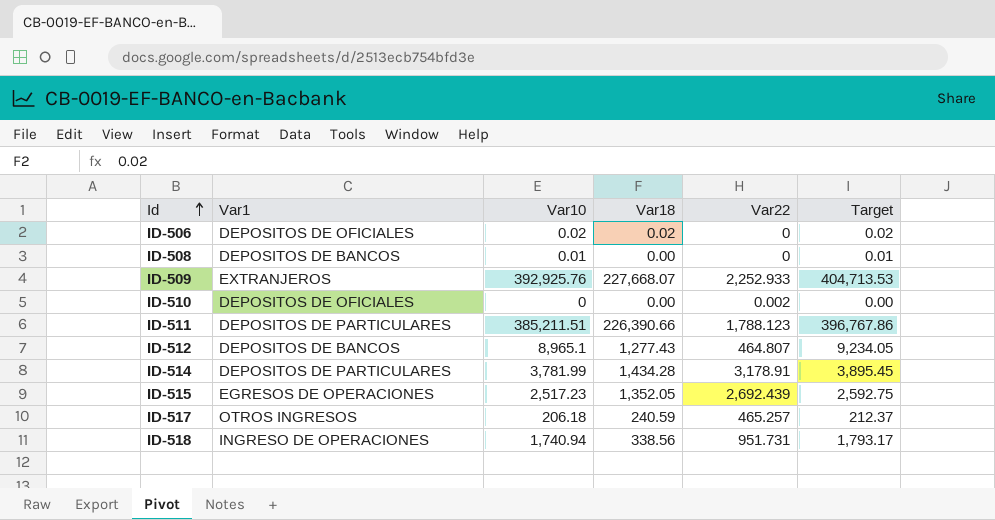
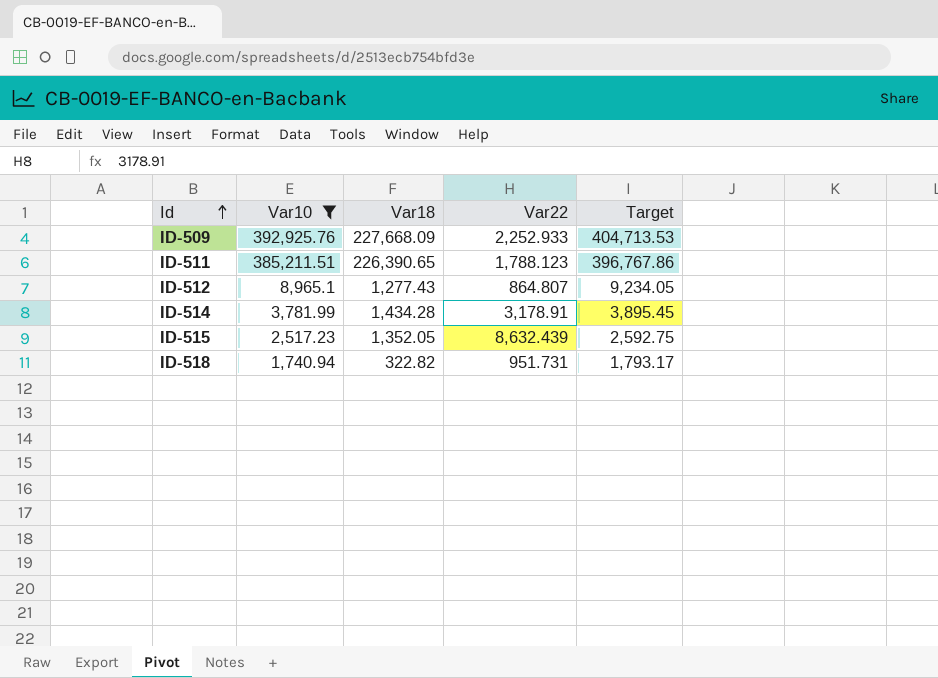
filter: none -> Var10 >= 1,740.94
column Var1 | position: 2 -> none
ID-509 | Var18: 227,668.07 -> 227,668.09
ID-511 | Var18: 226,390.66 -> 226,390.65
ID-512 | Var22: 464.807 -> 864.807
ID-515 | Var22: 2,692.439 -> 8,632.439
ID-518 | Var18: 338.56 -> 322.82

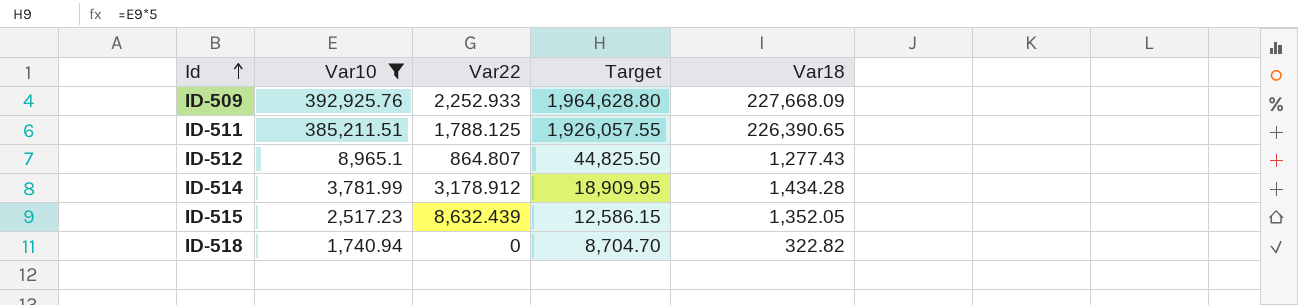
column Target | formula: [Var10] * 1.03 -> [Var10] * 5
column Var18 | position: 3 -> 5
ID-511 | Var22: 1,788.123 -> 1,788.125
ID-514 | Var22: 3,178.91 -> 3,178.912
ID-518 | Var22: 951.731 -> 0

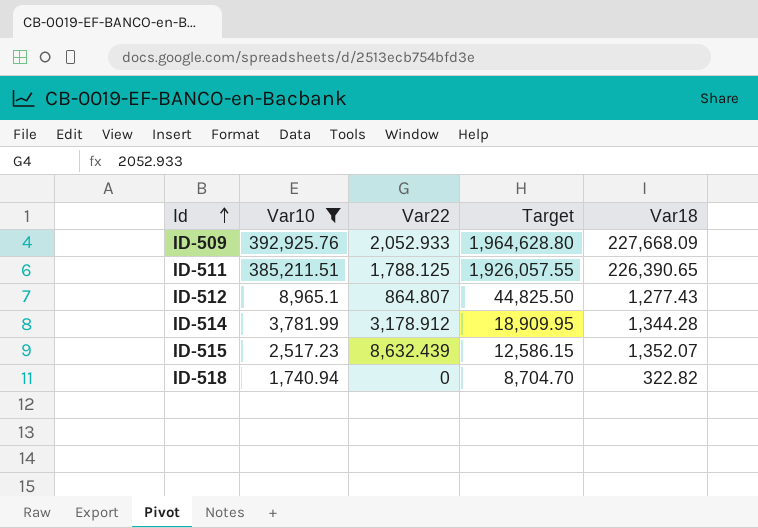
ID-509 | Var22: 2,252.933 -> 2,052.933
ID-514 | Var18: 1,434.28 -> 1,344.28
ID-515 | Var18: 1,352.05 -> 1,352.07

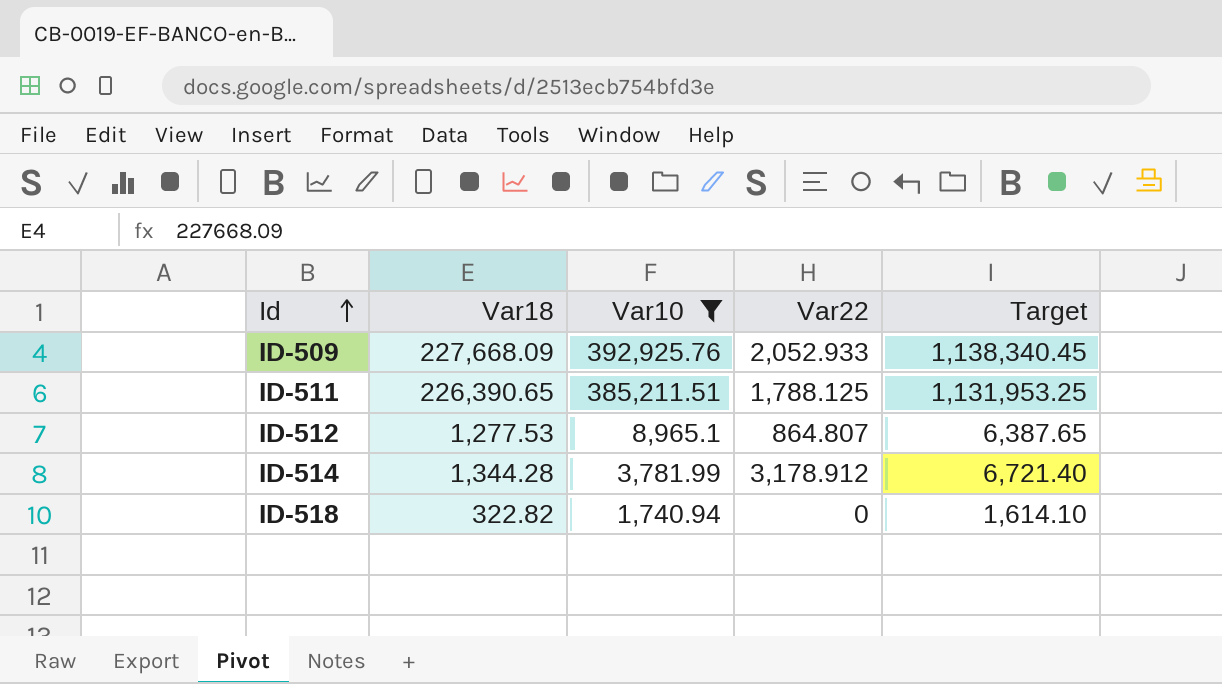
column Var18 | position: 5 -> 2
column Target | formula: [Var10] * 5 -> [Var18] * 5
row ID-515: 2,517.23 | 8,632.439 | 12,586.15 | 1,352.07 -> none
ID-512 | Var18: 1,277.43 -> 1,277.53

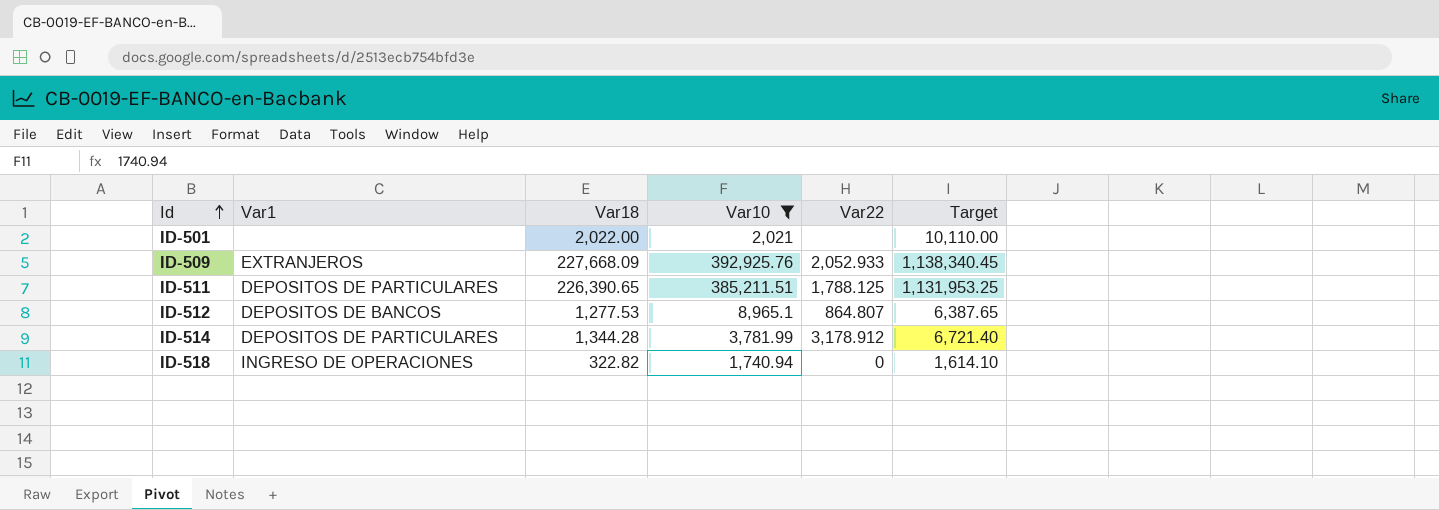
column Var1 | position: none -> 2
row ID-501: none -> none | 2,022.00 | 2,021 | none | 10,110.00

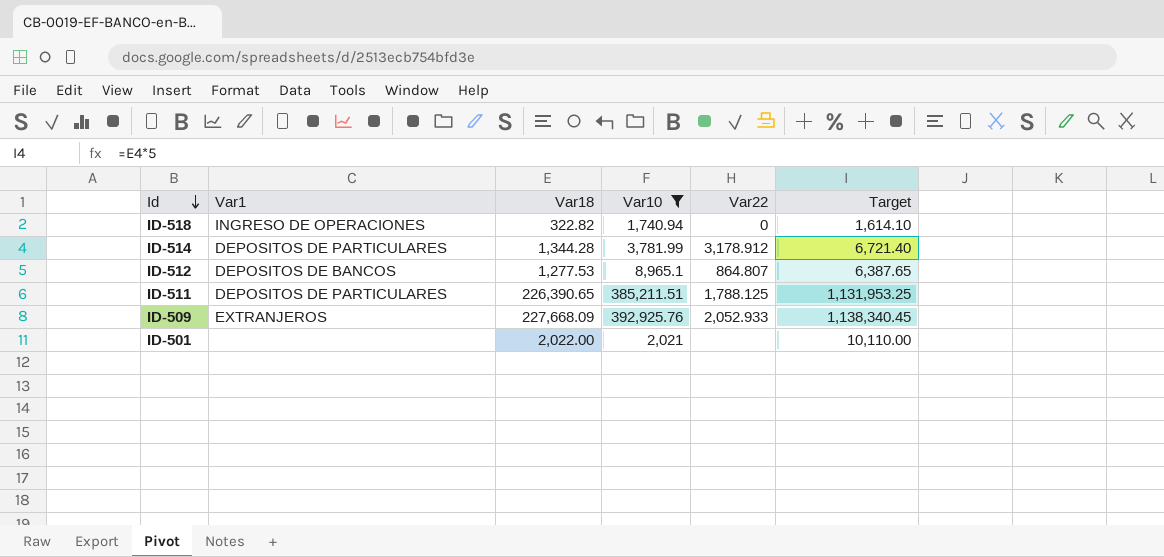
row order: Id ascending -> Id descending

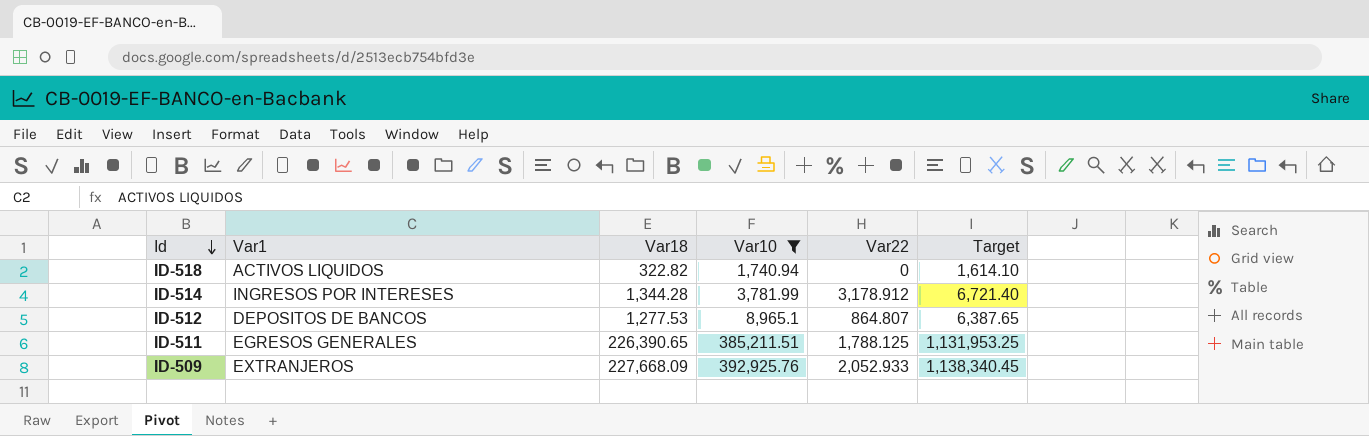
row ID-501: none | 2,022.00 | 2,021 | none | 10,110.00 -> none
ID-518 | Var1: INGRESO DE OPERACIONES -> ACTIVOS LIQUIDOS
ID-514 | Var1: DEPOSITOS DE PARTICULARES -> INGRESOS POR INTERESES
ID-511 | Var1: DEPOSITOS DE PARTICULARES -> EGRESOS GENERALES

